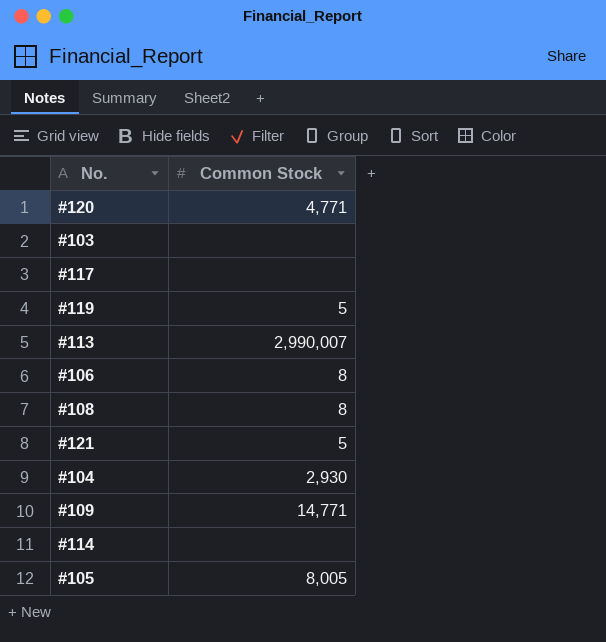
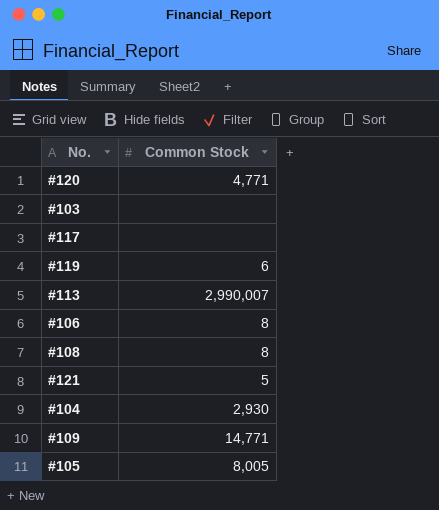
row #114: none -> none
#119 | Common Stock: 5 -> 6

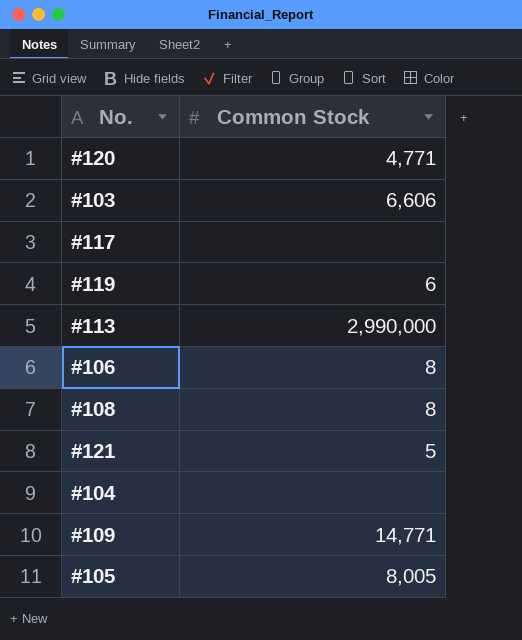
#103 | Common Stock: none -> 6,606
#113 | Common Stock: 2,990,007 -> 2,990,000
#104 | Common Stock: 2,930 -> none

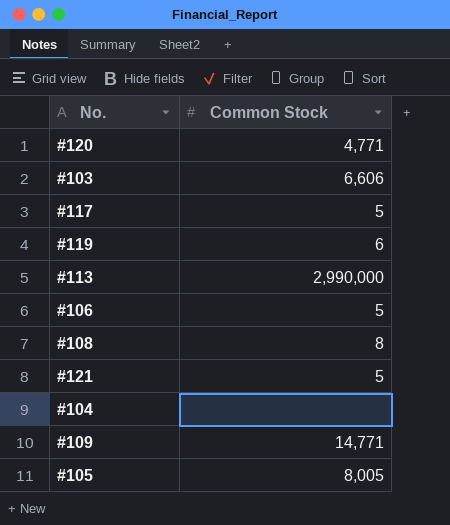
#117 | Common Stock: none -> 5
#106 | Common Stock: 8 -> 5

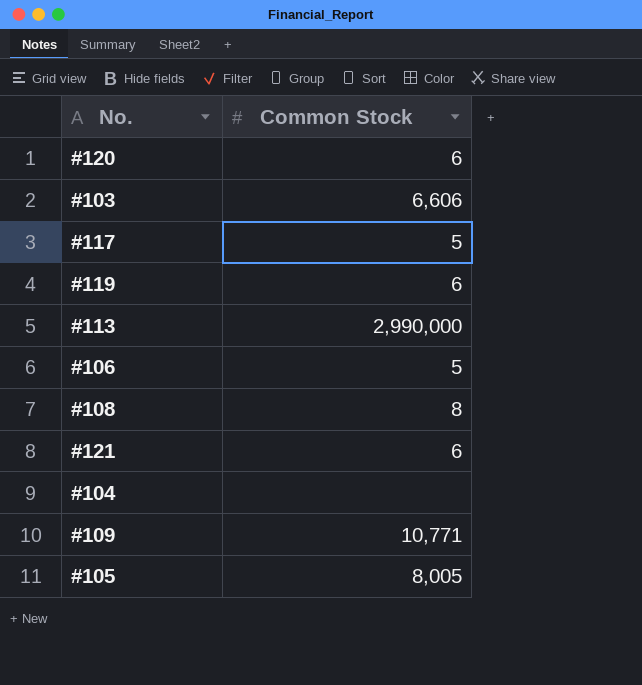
#120 | Common Stock: 4,771 -> 6
#121 | Common Stock: 5 -> 6
#109 | Common Stock: 14,771 -> 10,771

